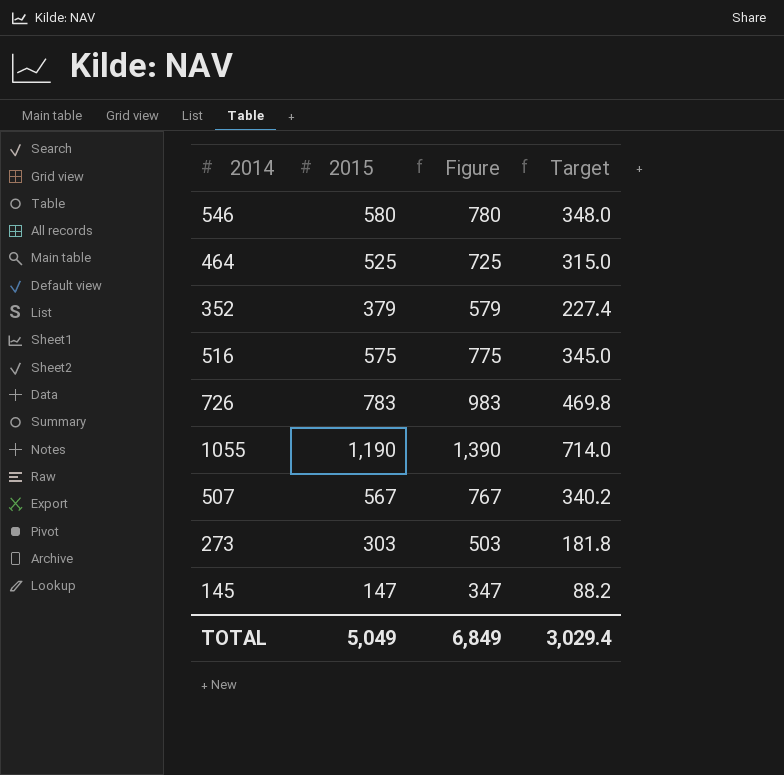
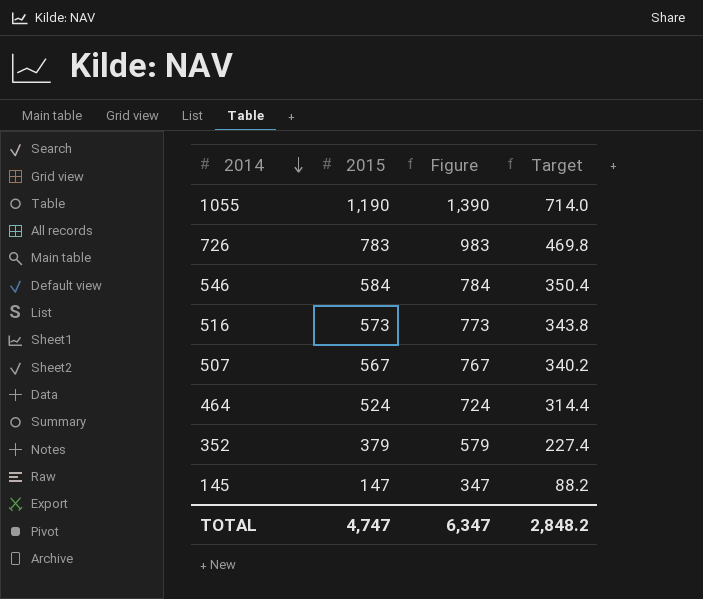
row order: none -> 2014 descending
row 273: 303 | 503 | 181.8 -> none
546 | 2015: 580 -> 584
546 | Figure: 780 -> 784
546 | Target: 348.0 -> 350.4
516 | 2015: 575 -> 573
516 | Figure: 775 -> 773
516 | Target: 345.0 -> 343.8
464 | 2015: 525 -> 524
464 | Figure: 725 -> 724
464 | Target: 315.0 -> 314.4
TOTAL | 2015: 5,049 -> 4,747
TOTAL | Figure: 6,849 -> 6,347
TOTAL | Target: 3,029.4 -> 2,848.2

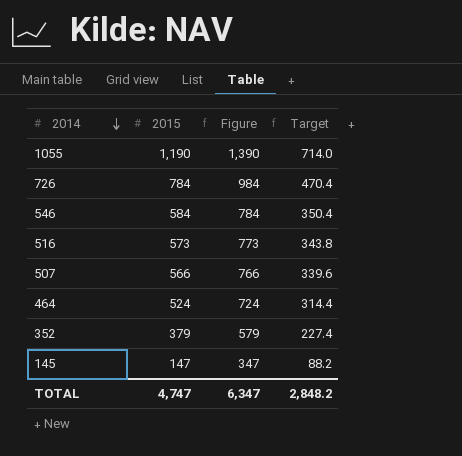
726 | 2015: 783 -> 784
726 | Figure: 983 -> 984
726 | Target: 469.8 -> 470.4
507 | 2015: 567 -> 566
507 | Figure: 767 -> 766
507 | Target: 340.2 -> 339.6

